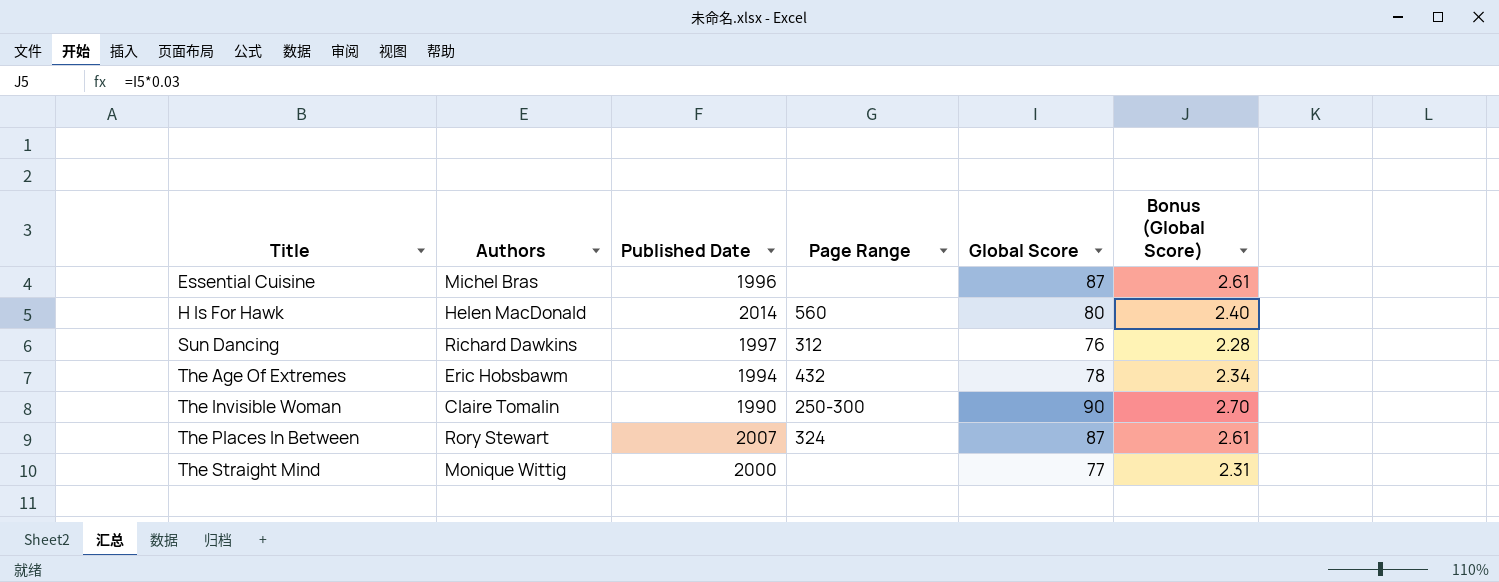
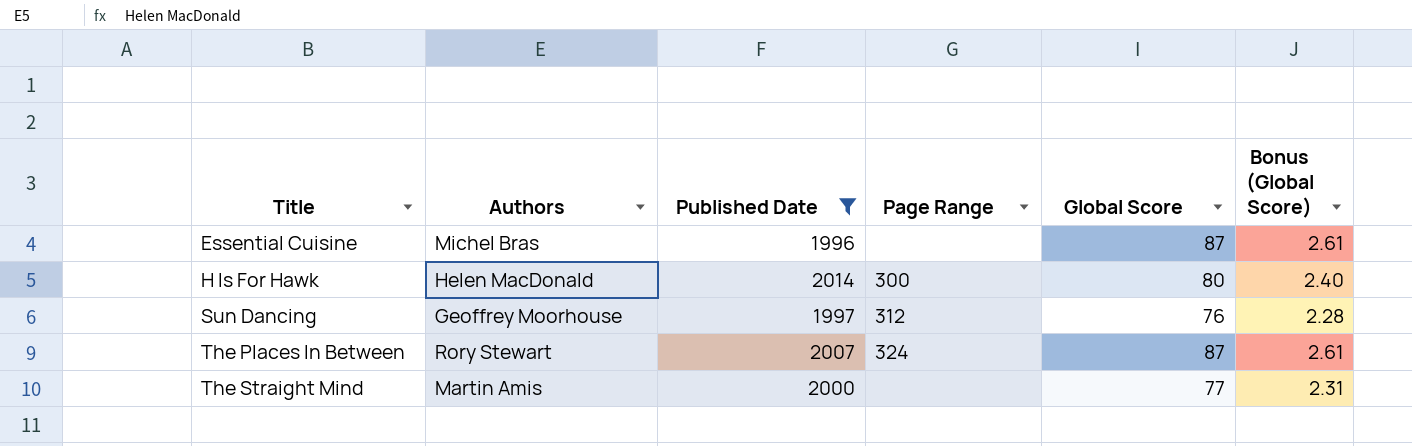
filter: none -> Published Date >= 1996
H Is For Hawk | Page Range: 560 -> 300
Sun Dancing | Authors: Richard Dawkins -> Geoffrey Moorhouse
The Straight Mind | Authors: Monique Wittig -> Martin Amis

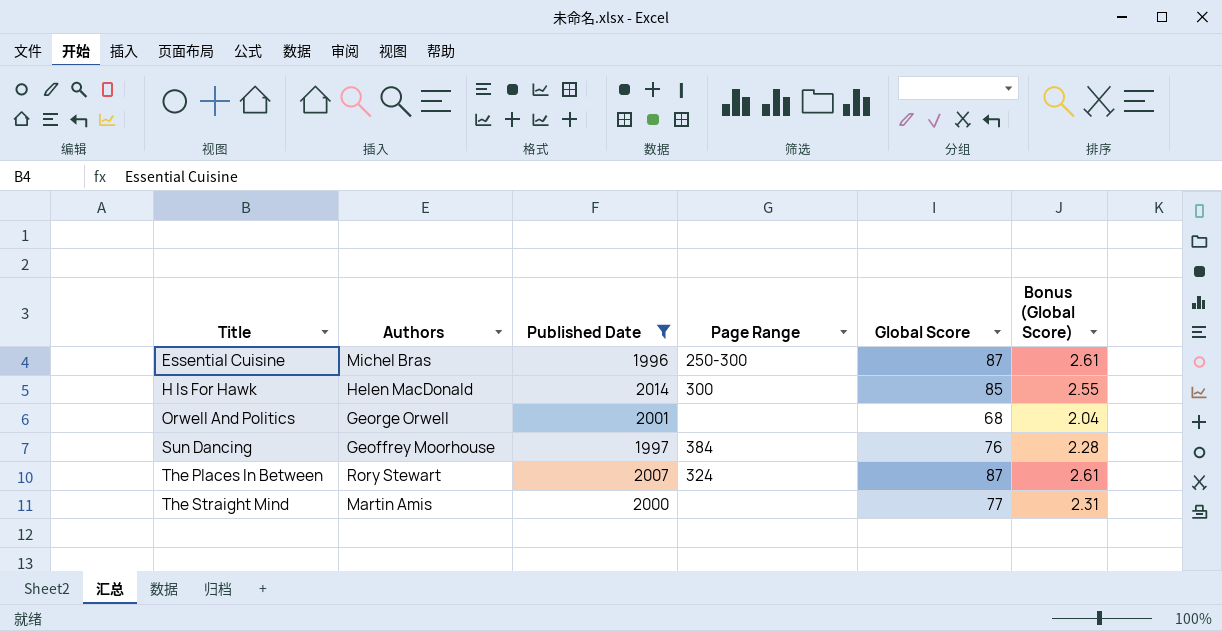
Essential Cuisine | Page Range: none -> 250-300
H Is For Hawk | Global Score: 80 -> 85
H Is For Hawk | Bonus (Global Score): 2.40 -> 2.55
row Orwell And Politics: none -> George Orwell | 2001 | none | 68 | 2.04
Sun Dancing | Page Range: 312 -> 384

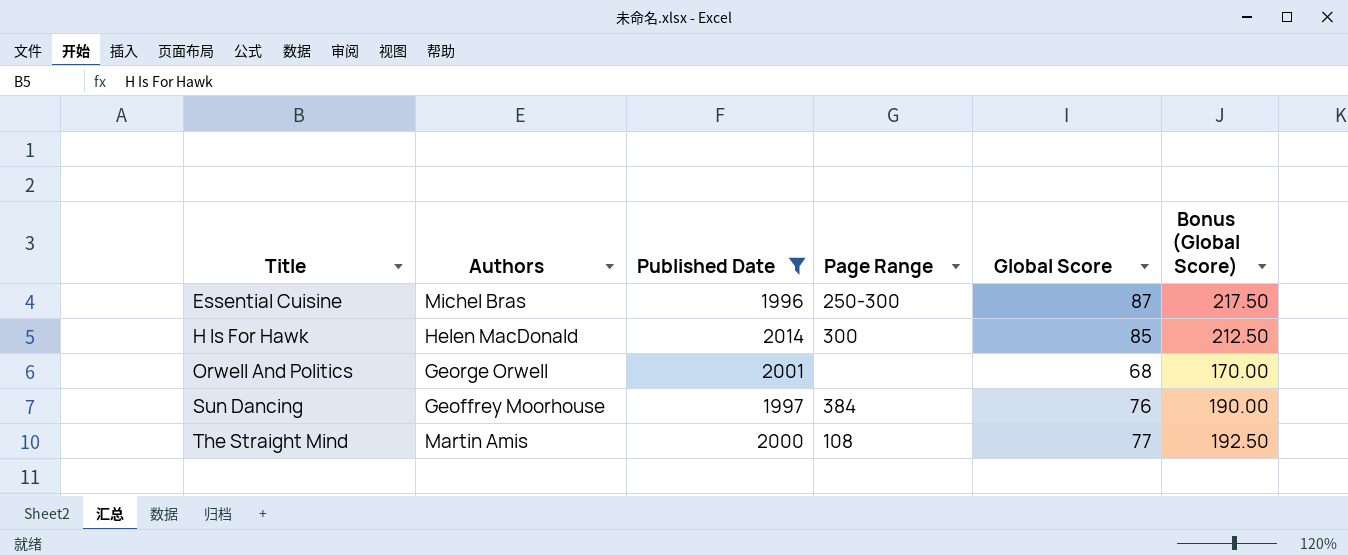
column Bonus (Global Score) | formula: [Global Score] * 0.03 -> [Global Score] * 2.5
row The Places In Between: Rory Stewart | 2007 | 324 | 87 | 2.61 -> none
The Straight Mind | Page Range: none -> 108

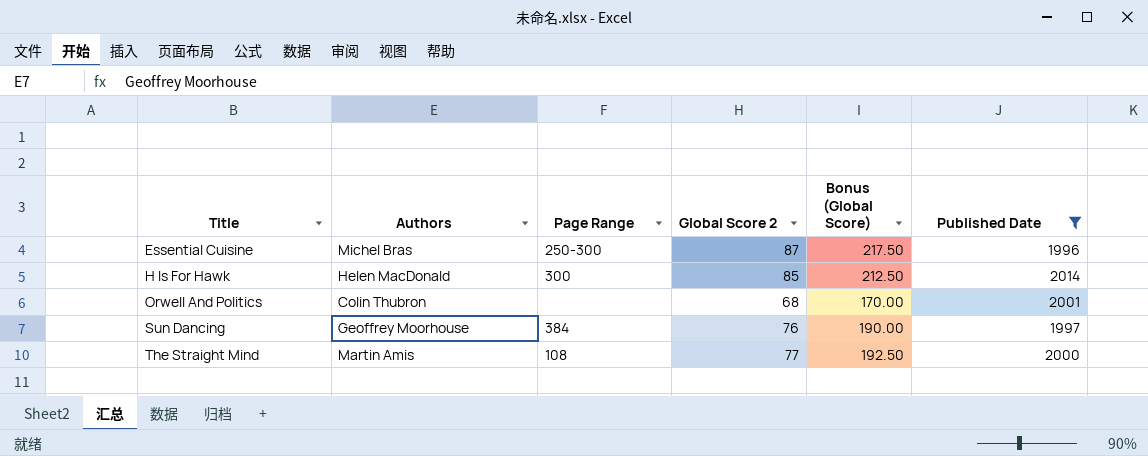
column name: Global Score -> Global Score 2
column Published Date | position: 3 -> 6
Orwell And Politics | Authors: George Orwell -> Colin Thubron

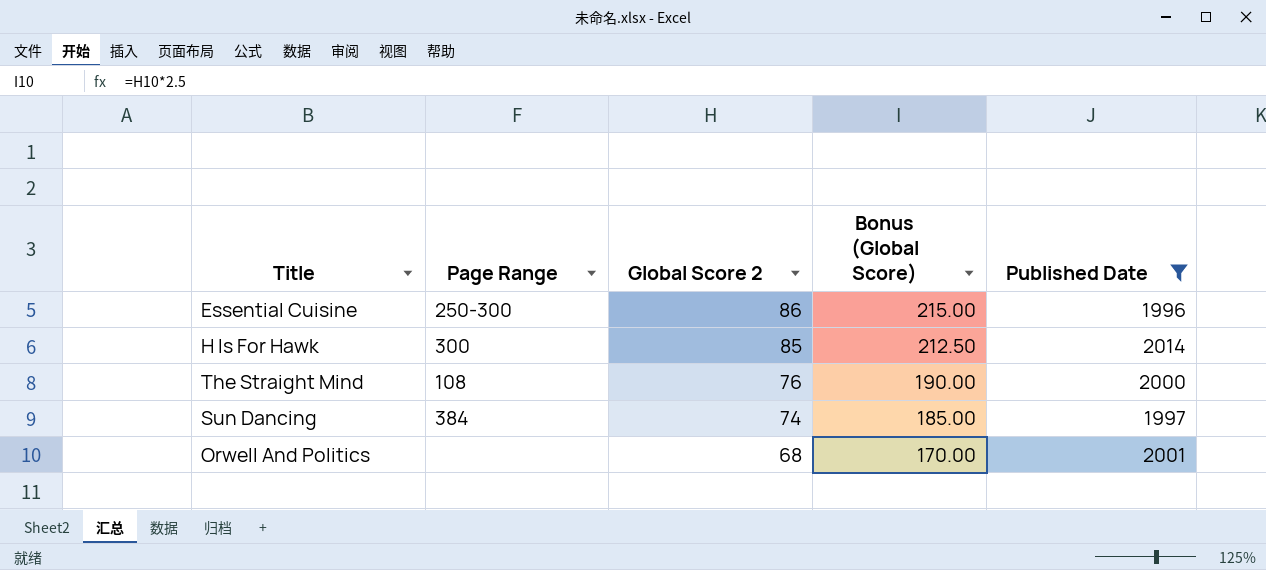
row order: Title ascending -> Global Score 2 descending
column Authors | position: 2 -> none
Essential Cuisine | Global Score 2: 87 -> 86
Essential Cuisine | Bonus (Global Score): 217.50 -> 215.00
The Straight Mind | Global Score 2: 77 -> 76
The Straight Mind | Bonus (Global Score): 192.50 -> 190.00
Sun Dancing | Global Score 2: 76 -> 74
Sun Dancing | Bonus (Global Score): 190.00 -> 185.00

